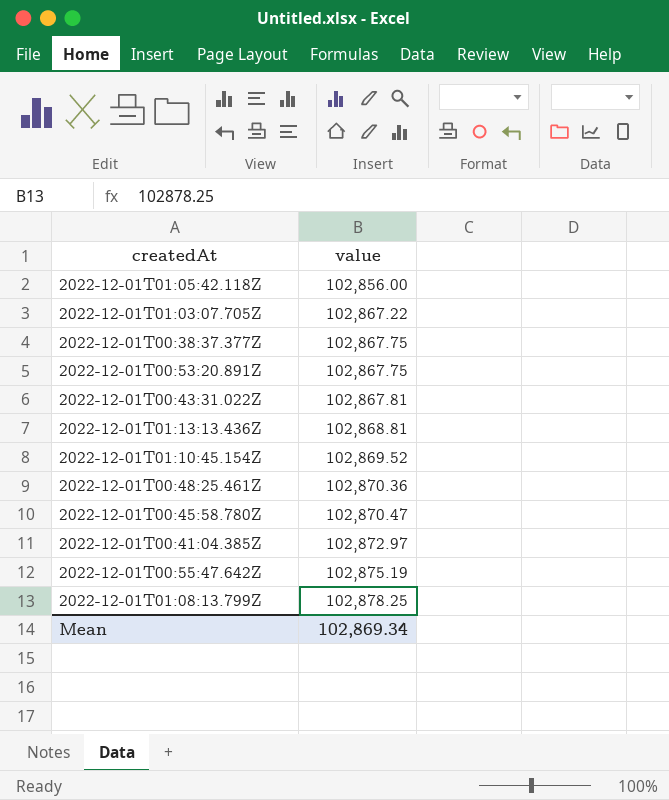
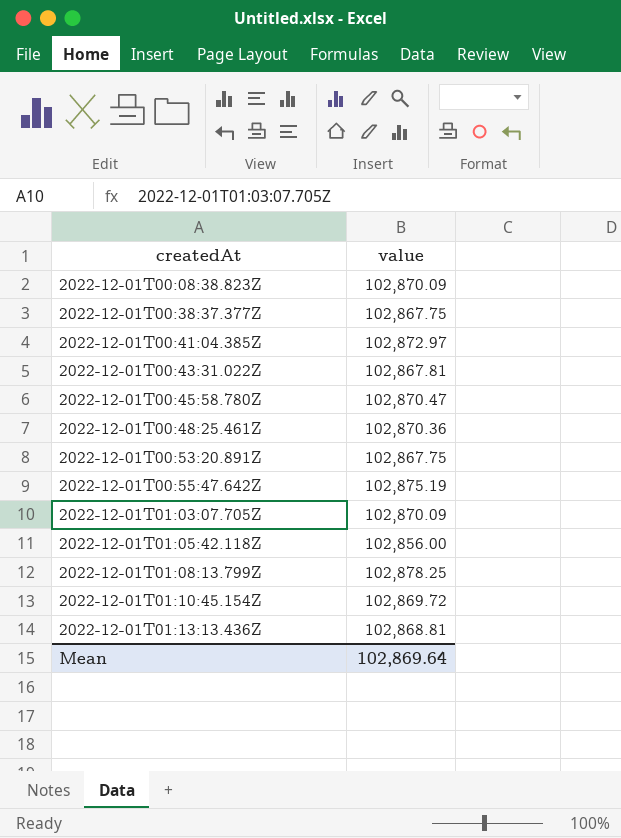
row order: value ascending -> createdAt ascending
row 2022-12-01T00:08:38.823Z: none -> 102,870.09
2022-12-01T01:03:07.705Z | value: 102,867.22 -> 102,870.09
2022-12-01T01:10:45.154Z | value: 102,869.52 -> 102,869.72
Mean | value: 102,869.34 -> 102,869.64

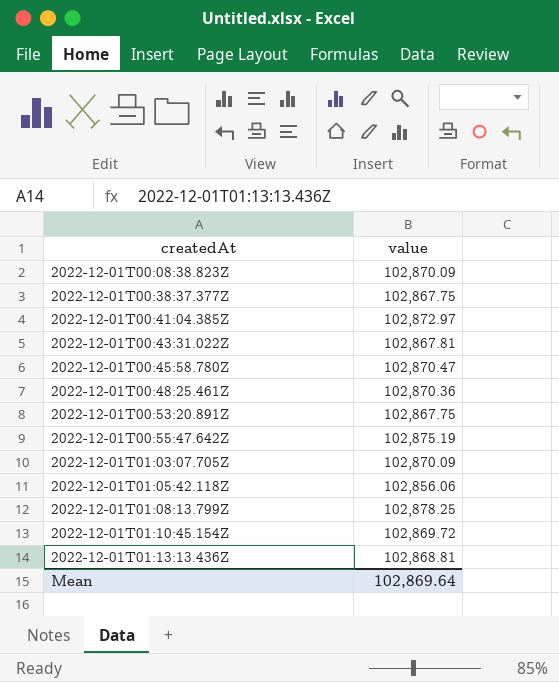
2022-12-01T01:05:42.118Z | value: 102,856.00 -> 102,856.06

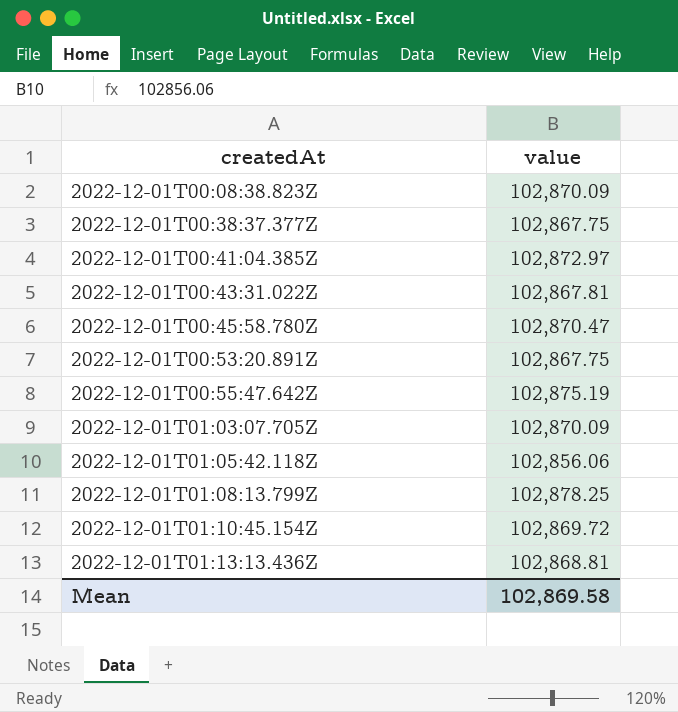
row 2022-12-01T00:48:25.461Z: 102,870.36 -> none
Mean | value: 102,869.64 -> 102,869.58

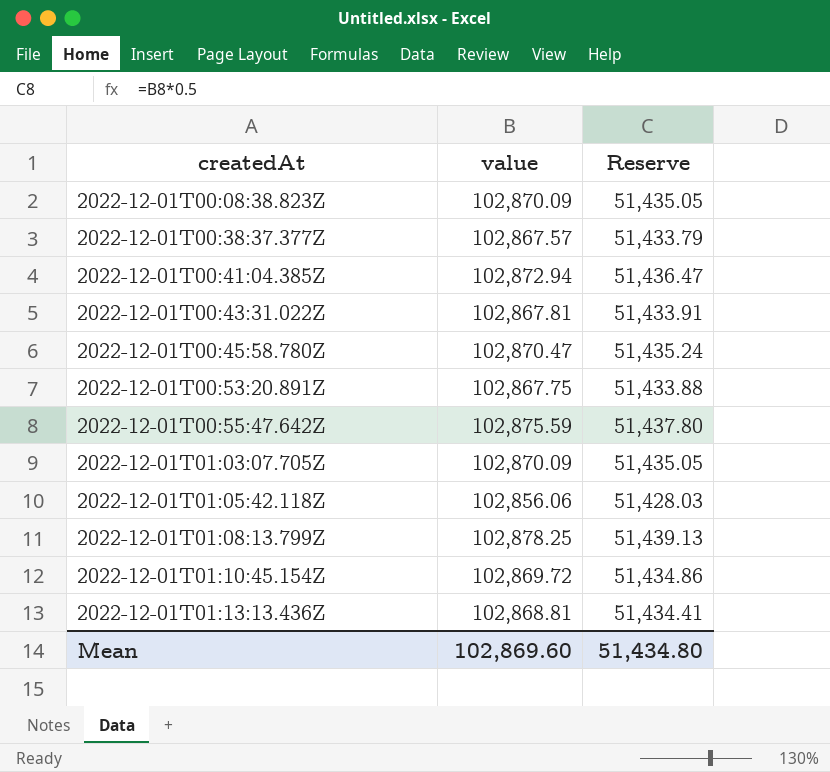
column Reserve | formula: none -> [value] * 0.5
2022-12-01T00:38:37.377Z | value: 102,867.75 -> 102,867.57
2022-12-01T00:41:04.385Z | value: 102,872.97 -> 102,872.94
2022-12-01T00:55:47.642Z | value: 102,875.19 -> 102,875.59
Mean | value: 102,869.58 -> 102,869.60

